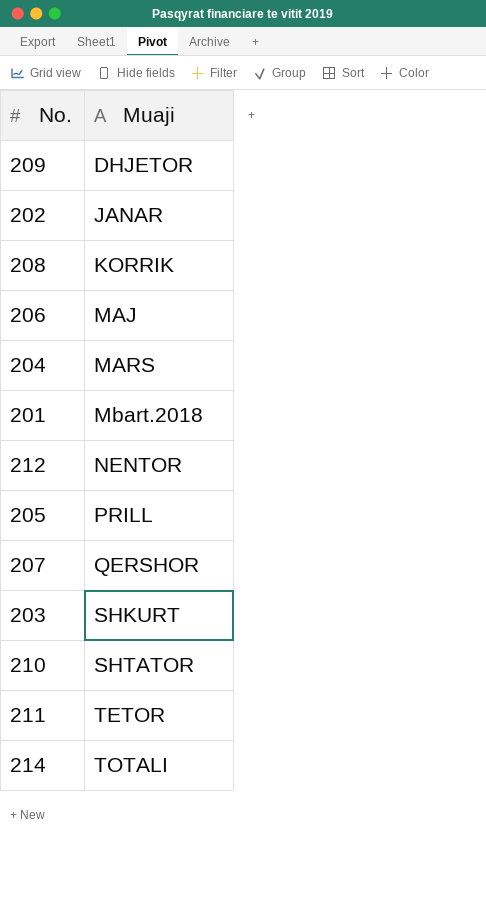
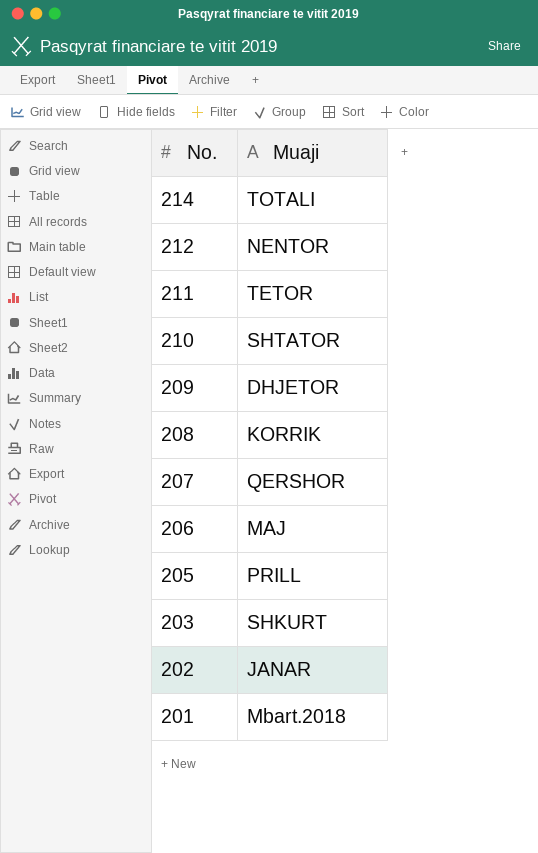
row order: Muaji ascending -> No. descending
row 204: MARS -> none

